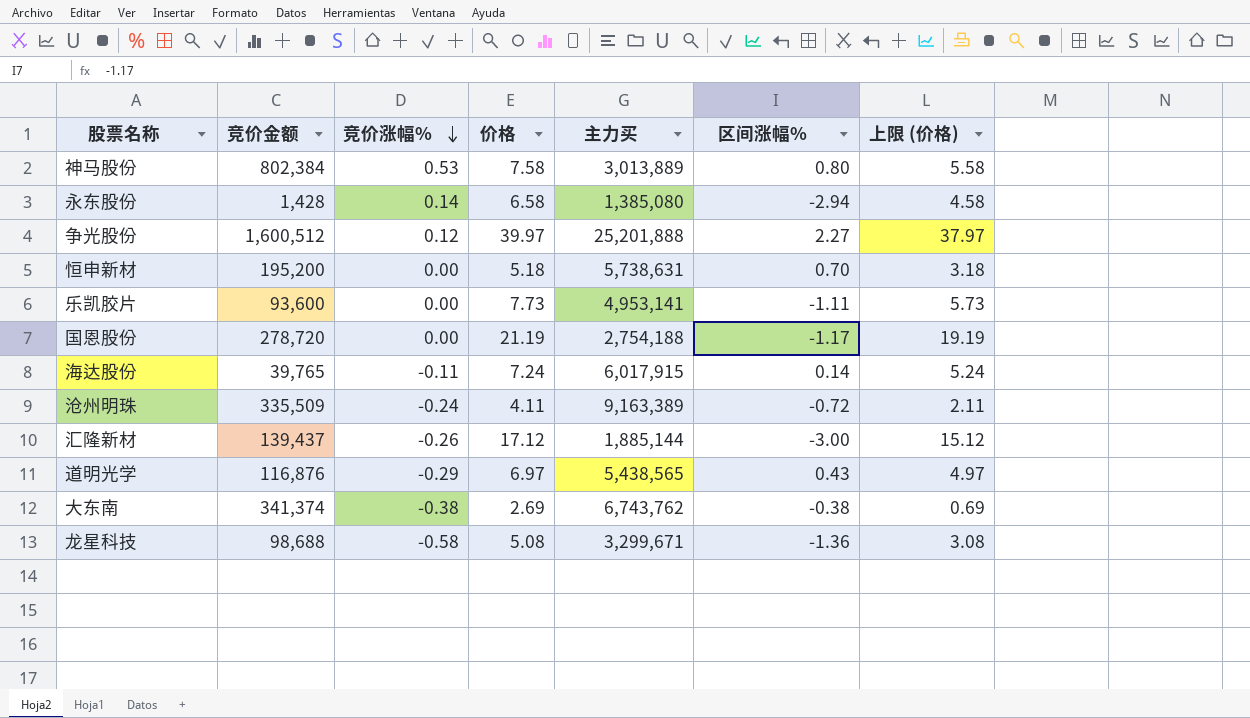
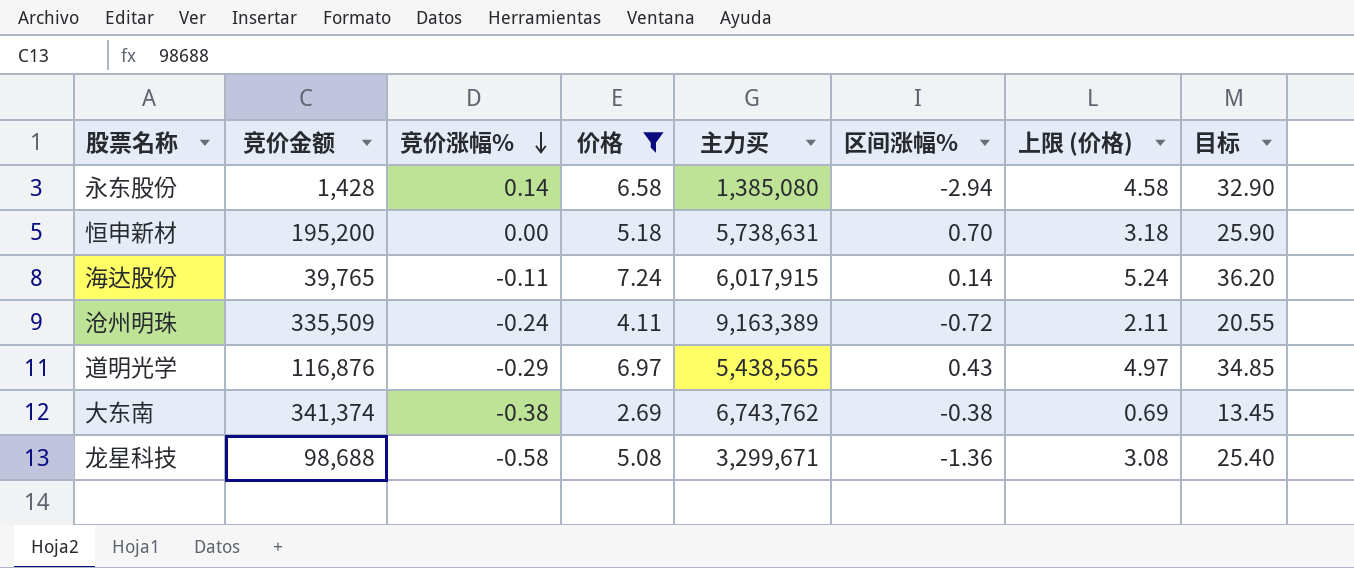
filter: none -> 价格 <= 7.24
column 目标 | formula: none -> [价格] * 5

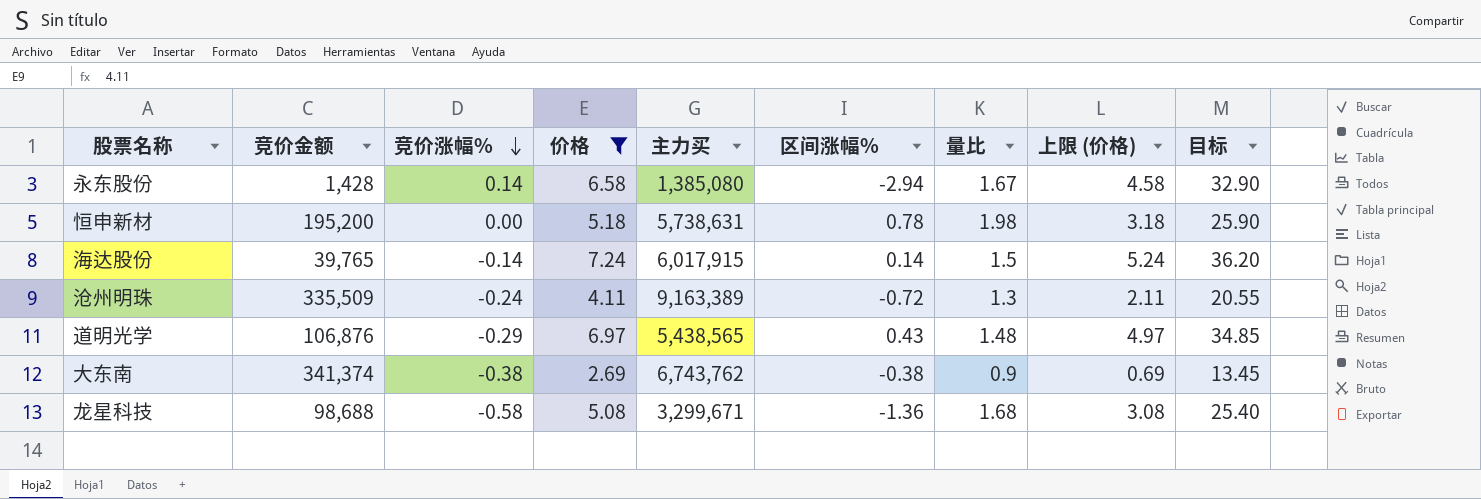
column 量比 | position: none -> 7
恒申新材 | 区间涨幅%: 0.70 -> 0.78
海达股份 | 竞价涨幅%: -0.11 -> -0.14
道明光学 | 竞价金额: 116,876 -> 106,876

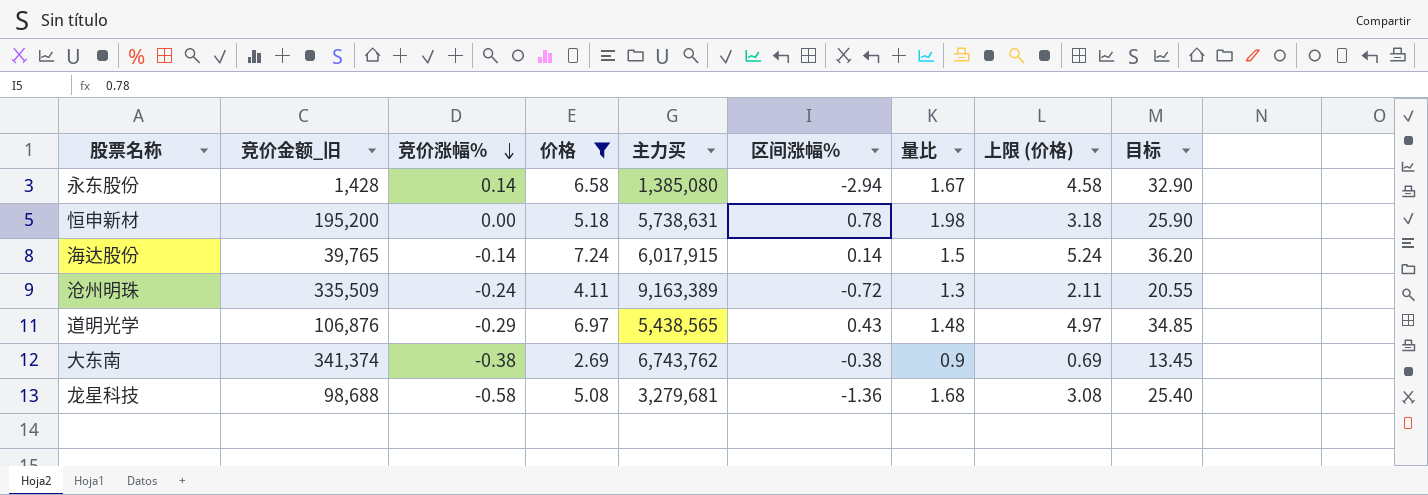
column name: 竞价金额 -> 竞价金额_旧
龙星科技 | 主力买: 3,299,671 -> 3,279,681

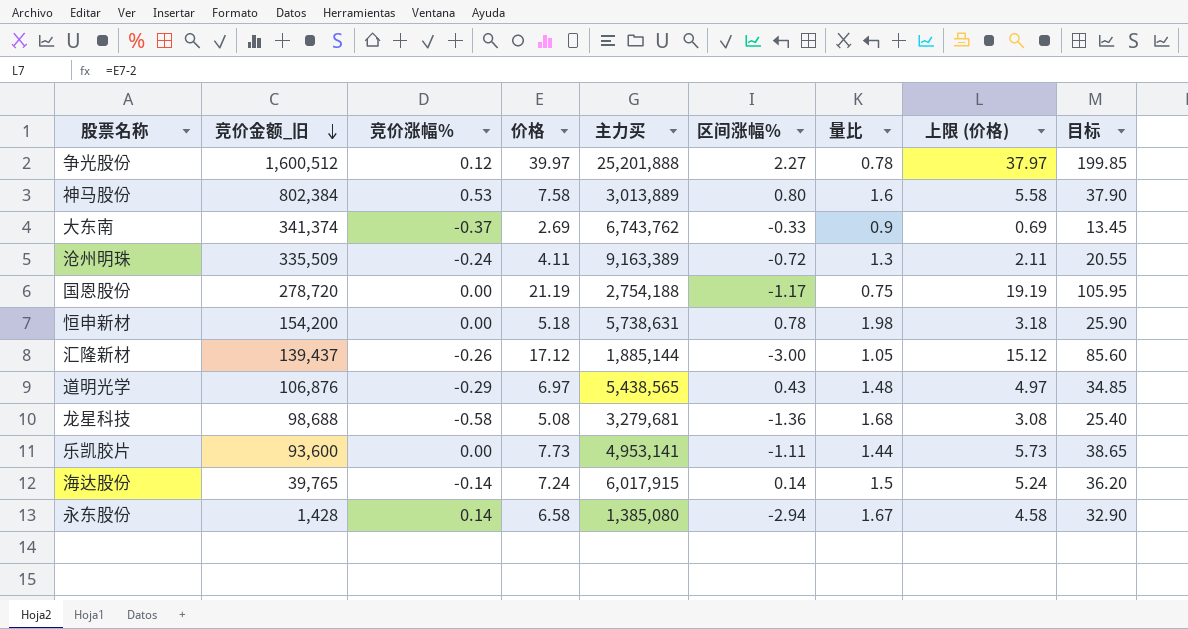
filter: 价格 <= 7.24 -> none
row order: 竞价涨幅% descending -> 竞价金额_旧 descending
大东南 | 竞价涨幅%: -0.38 -> -0.37
大东南 | 区间涨幅%: -0.38 -> -0.33
恒申新材 | 竞价金额_旧: 195,200 -> 154,200

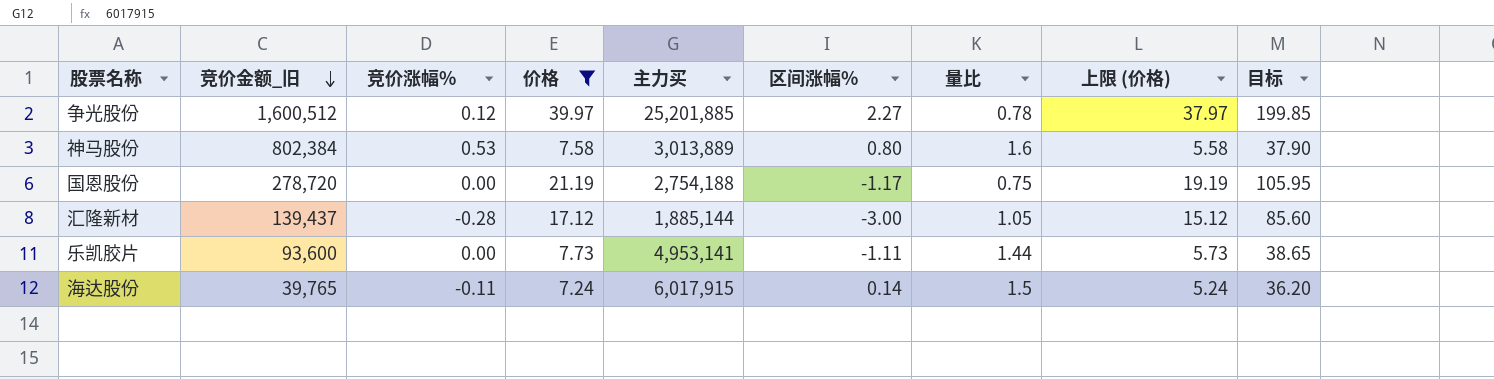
filter: none -> 价格 >= 7.24
争光股份 | 主力买: 25,201,888 -> 25,201,885
汇隆新材 | 竞价涨幅%: -0.26 -> -0.28
海达股份 | 竞价涨幅%: -0.14 -> -0.11

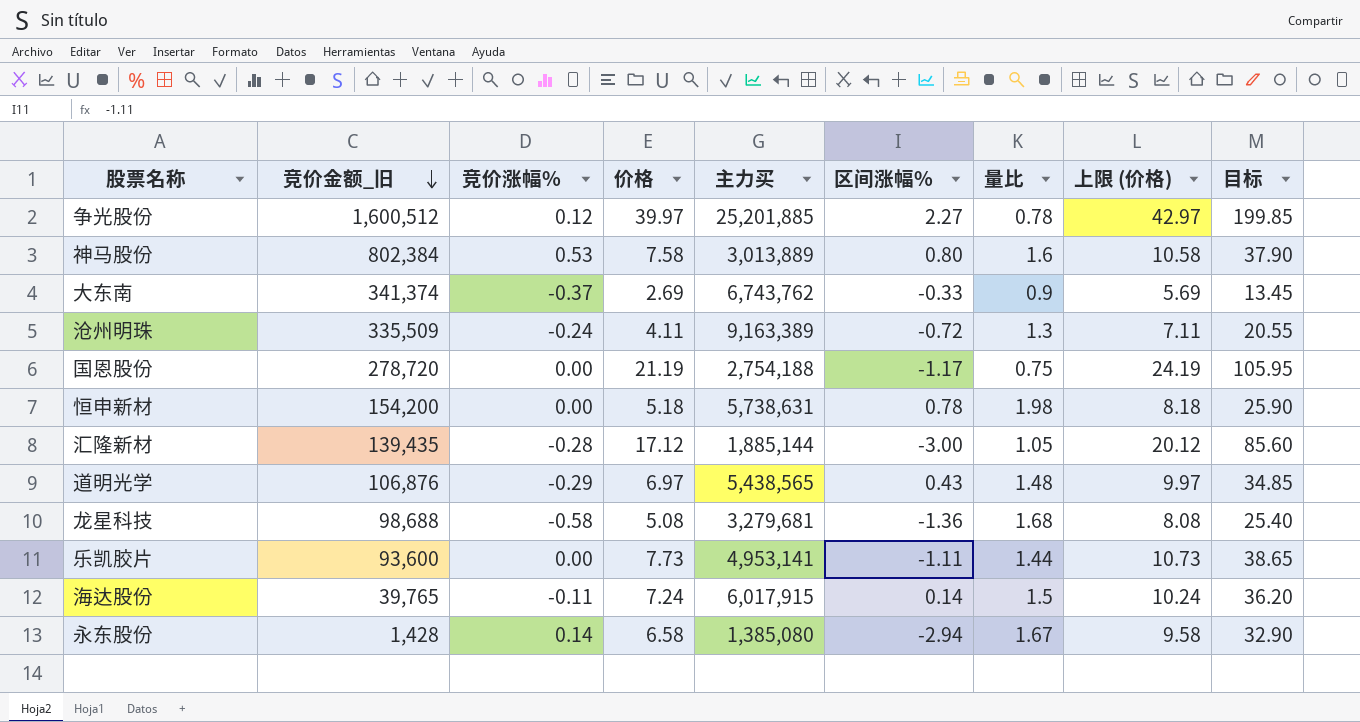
filter: 价格 >= 7.24 -> none
column 上限 (价格) | formula: [价格] - 2 -> [价格] + 3
汇隆新材 | 竞价金额_旧: 139,437 -> 139,435

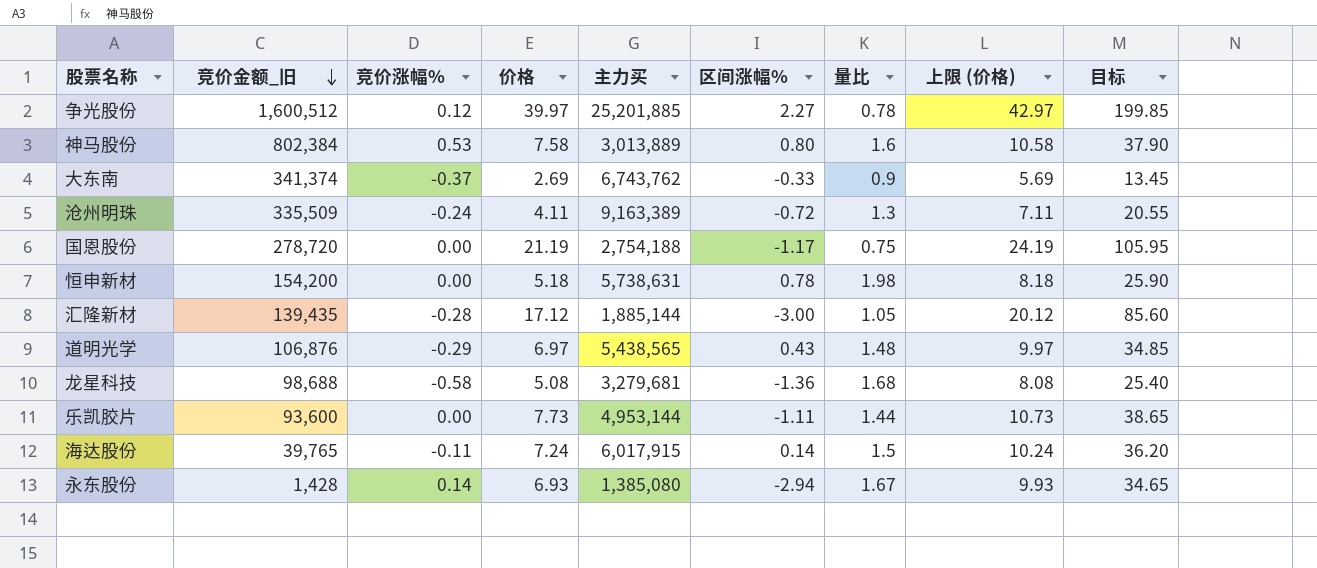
乐凯胶片 | 主力买: 4,953,141 -> 4,953,144
永东股份 | 价格: 6.58 -> 6.93
永东股份 | 上限 (价格): 9.58 -> 9.93
永东股份 | 目标: 32.90 -> 34.65

